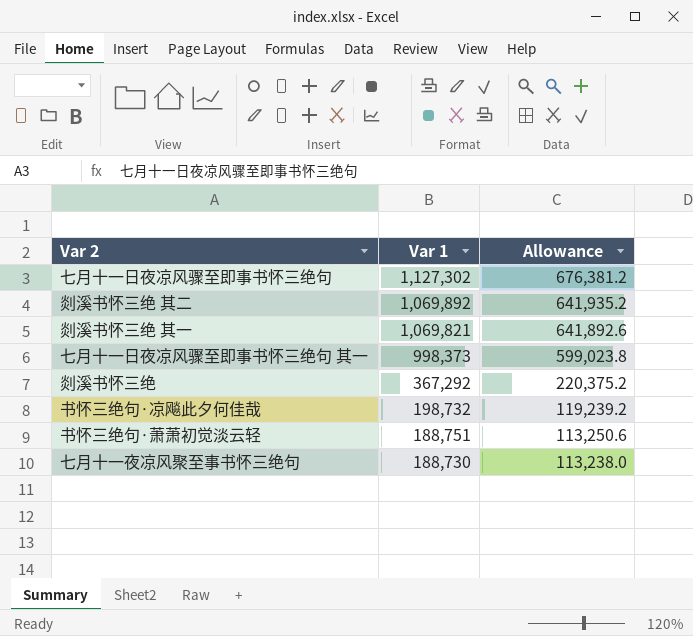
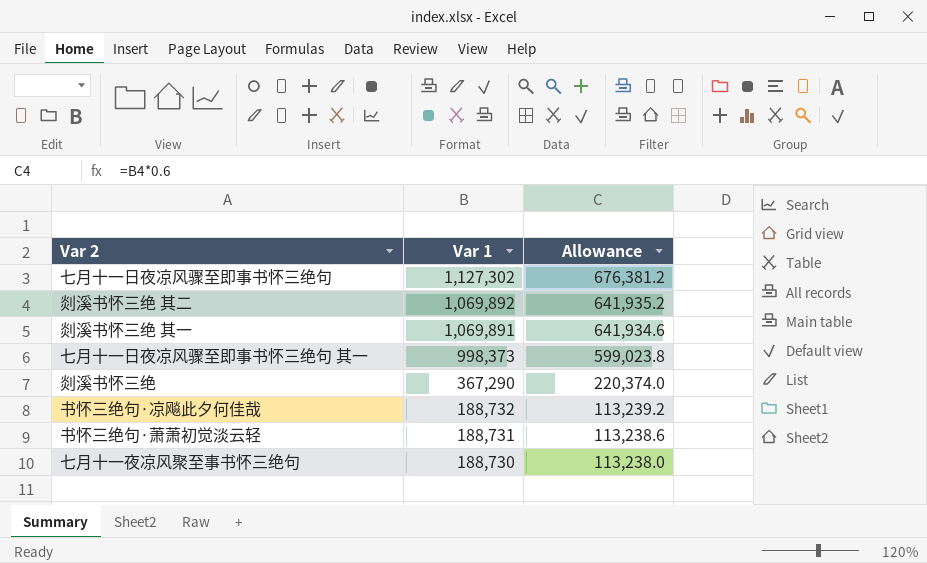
剡溪书怀三绝 其一 | Var 1: 1,069,821 -> 1,069,891
剡溪书怀三绝 其一 | Allowance: 641,892.6 -> 641,934.6
剡溪书怀三绝 | Var 1: 367,292 -> 367,290
剡溪书怀三绝 | Allowance: 220,375.2 -> 220,374.0
书怀三绝句·凉飚此夕何佳哉 | Var 1: 198,732 -> 188,732
书怀三绝句·凉飚此夕何佳哉 | Allowance: 119,239.2 -> 113,239.2
书怀三绝句·萧萧初觉淡云轻 | Var 1: 188,751 -> 188,731
书怀三绝句·萧萧初觉淡云轻 | Allowance: 113,250.6 -> 113,238.6

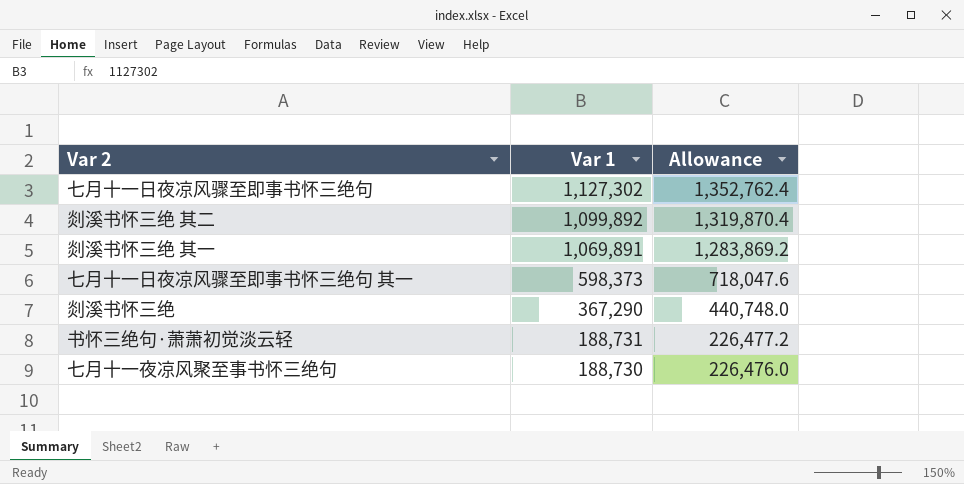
column Allowance | formula: [Var 1] * 0.6 -> [Var 1] * 1.2
row 书怀三绝句·凉飚此夕何佳哉: 188,732 | 113,239.2 -> none
剡溪书怀三绝 其二 | Var 1: 1,069,892 -> 1,099,892
七月十一日夜凉风骤至即事书怀三绝句 其一 | Var 1: 998,373 -> 598,373

